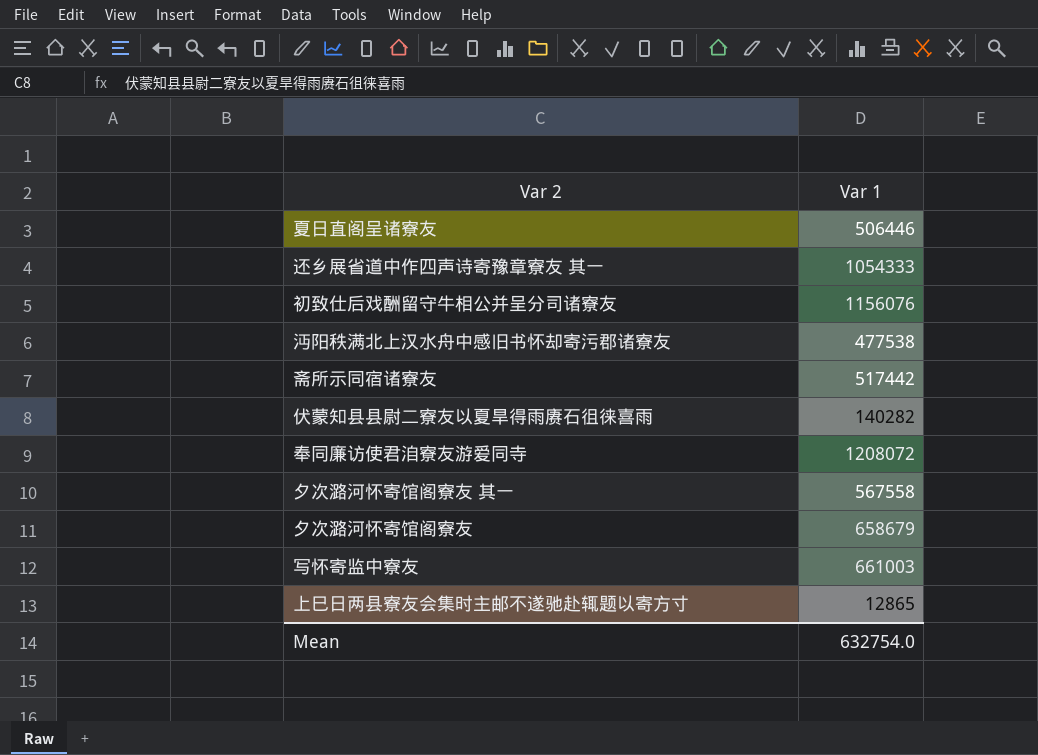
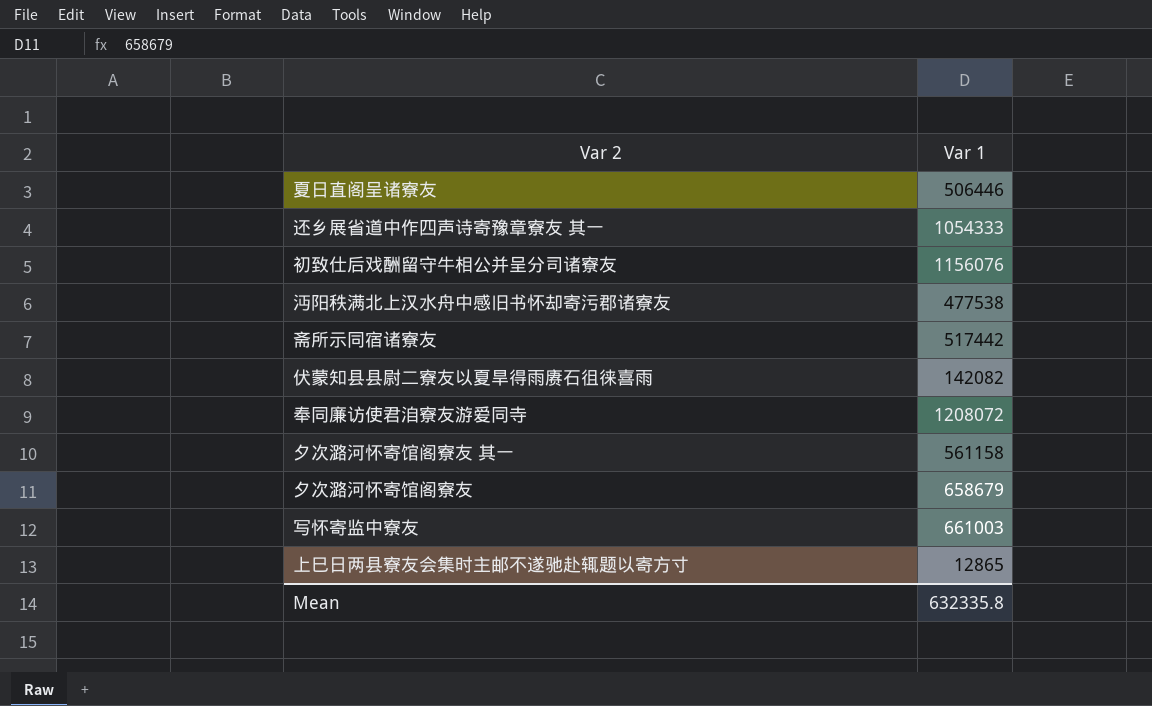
伏蒙知县县尉二寮友以夏旱得雨赓石徂徕喜雨 | Var 1: 140282 -> 142082
夕次潞河怀寄馆阁寮友 其一 | Var 1: 567558 -> 561158
Mean | Var 1: 632754.0 -> 632335.8

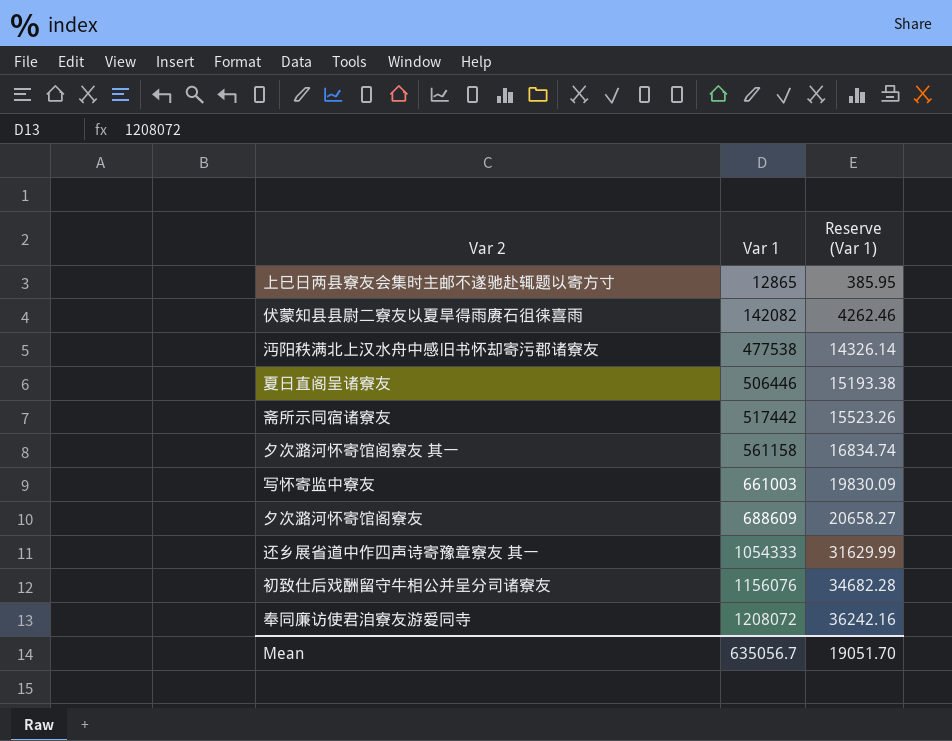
row order: none -> Var 1 ascending
column Reserve (Var 1) | formula: none -> [Var 1] * 0.03
夕次潞河怀寄馆阁寮友 | Var 1: 658679 -> 688609
Mean | Var 1: 632335.8 -> 635056.7

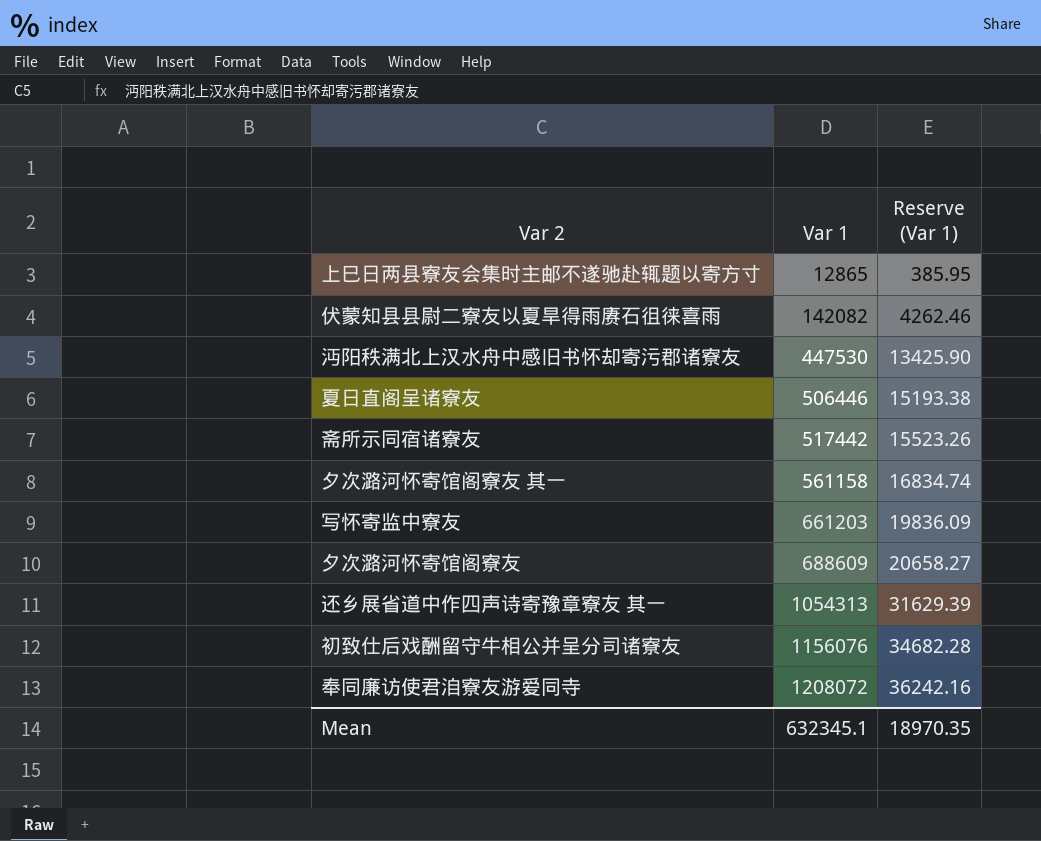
沔阳秩满北上汉水舟中感旧书怀却寄污郡诸寮友 | Var 1: 477538 -> 447530
沔阳秩满北上汉水舟中感旧书怀却寄污郡诸寮友 | Reserve (Var 1): 14326.14 -> 13425.90
写怀寄监中寮友 | Var 1: 661003 -> 661203
写怀寄监中寮友 | Reserve (Var 1): 19830.09 -> 19836.09
还乡展省道中作四声诗寄豫章寮友 其一 | Var 1: 1054333 -> 1054313
还乡展省道中作四声诗寄豫章寮友 其一 | Reserve (Var 1): 31629.99 -> 31629.39
Mean | Var 1: 635056.7 -> 632345.1
Mean | Reserve (Var 1): 19051.70 -> 18970.35

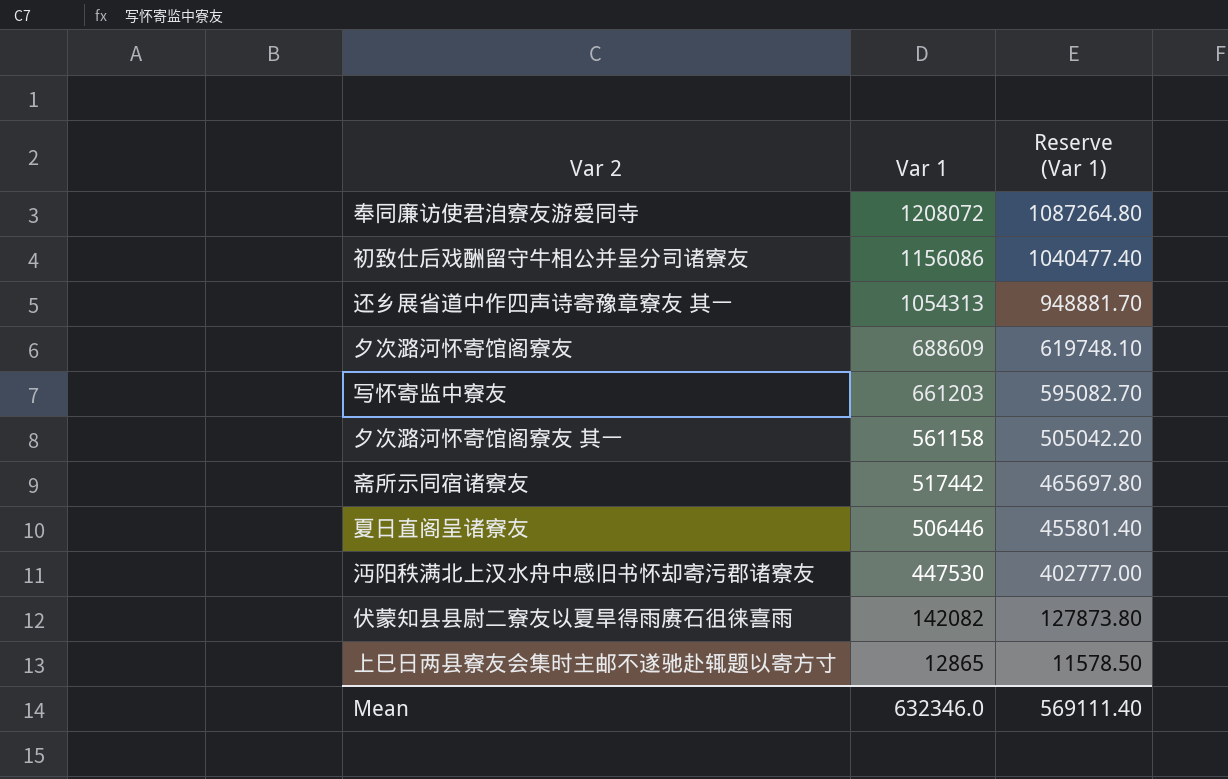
row order: Var 1 ascending -> Var 1 descending
column Reserve (Var 1) | formula: [Var 1] * 0.03 -> [Var 1] * 0.9
初致仕后戏酬留守牛相公并呈分司诸寮友 | Var 1: 1156076 -> 1156086
Mean | Var 1: 632345.1 -> 632346.0
Mean | Reserve (Var 1): 18970.35 -> 569111.40

